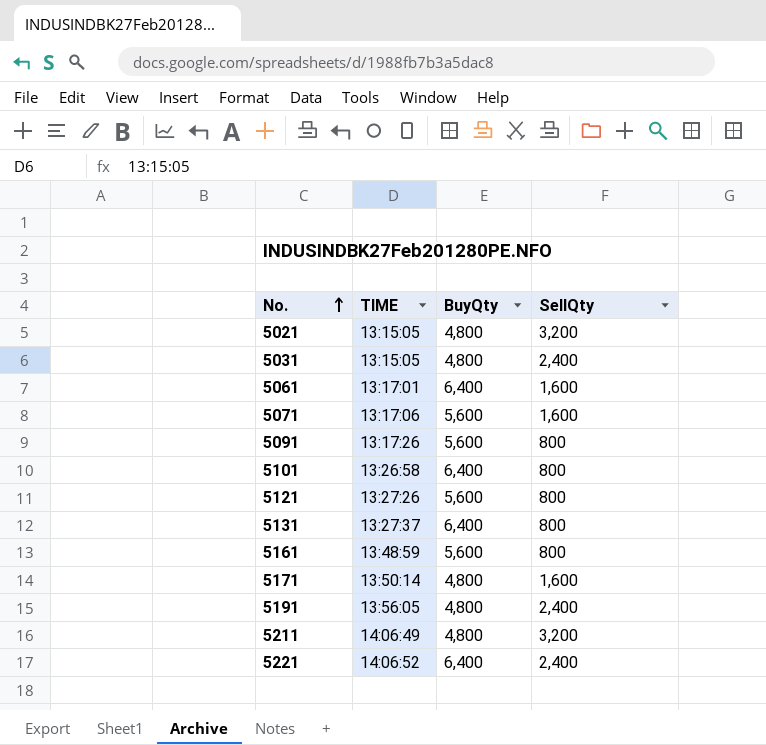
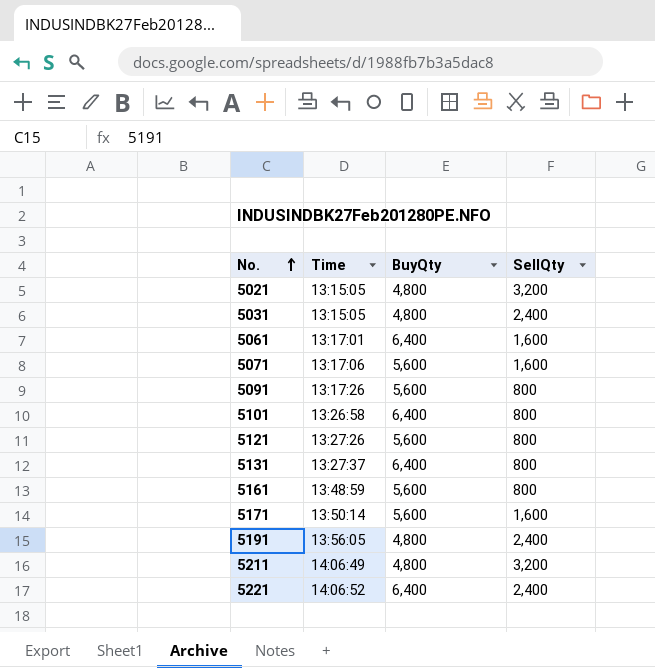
column name: TIME -> Time
5171 | BuyQty: 4,800 -> 5,600

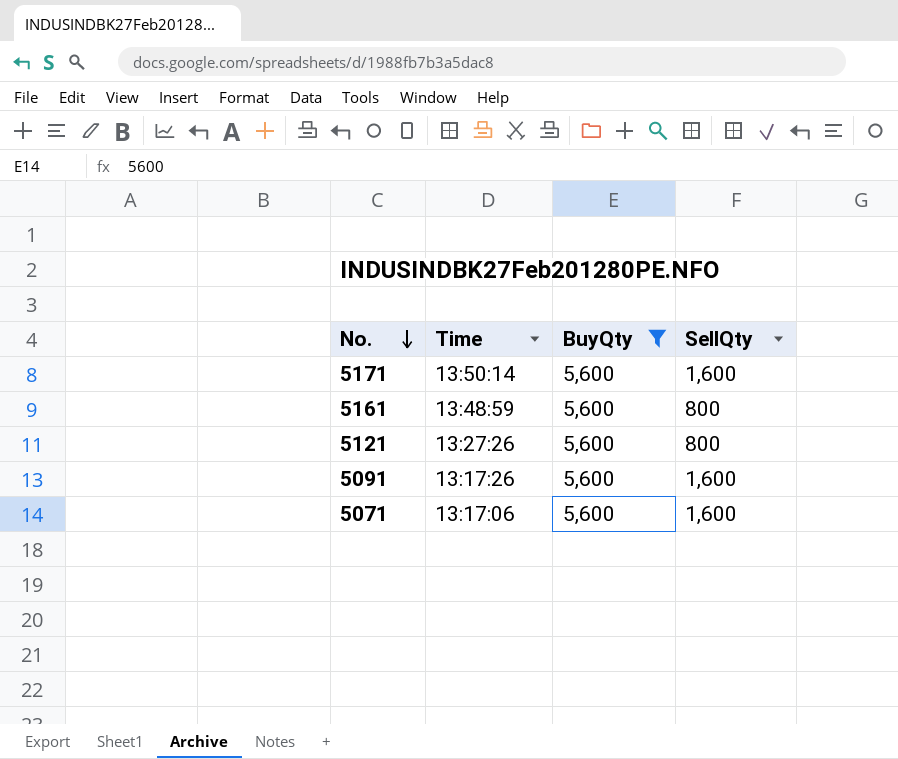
filter: none -> BuyQty = 5,600
row order: No. ascending -> No. descending
5091 | SellQty: 800 -> 1,600

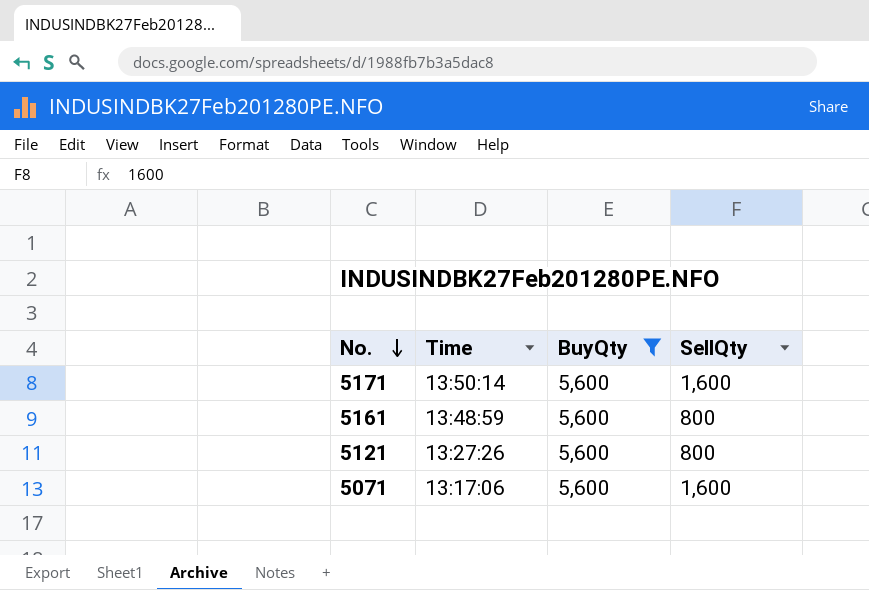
row 5091: 13:17:26 | 5,600 | 1,600 -> none

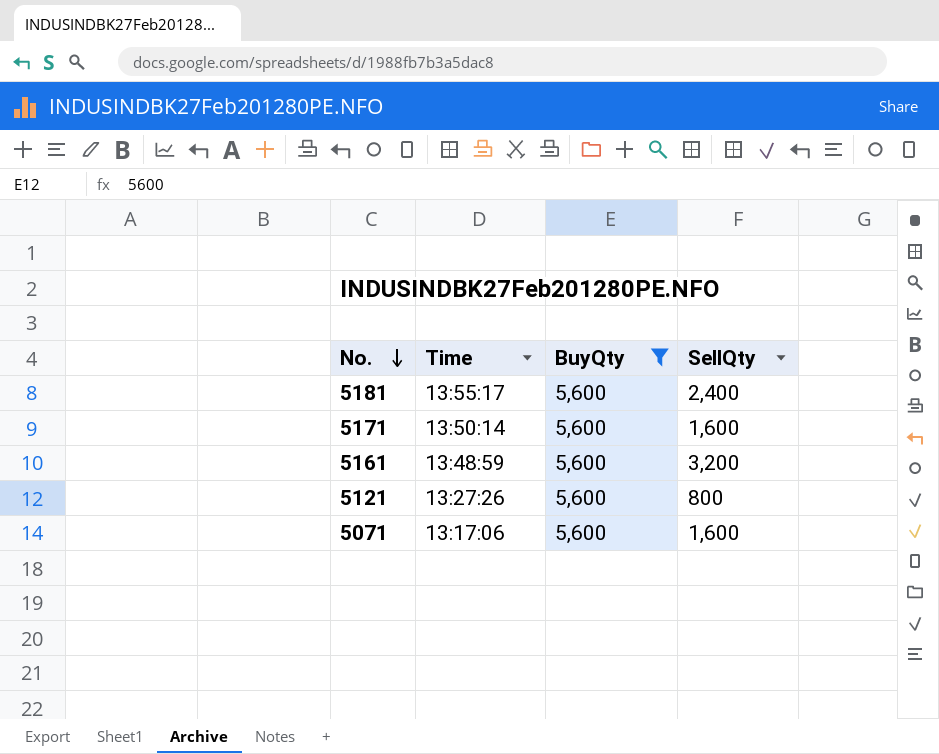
row 5181: none -> 13:55:17 | 5,600 | 2,400
5161 | SellQty: 800 -> 3,200

